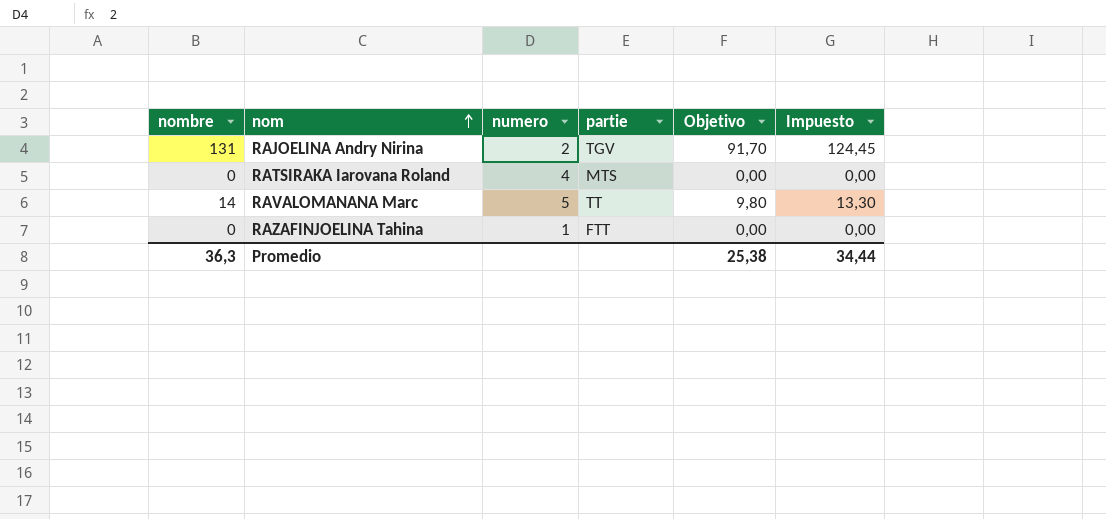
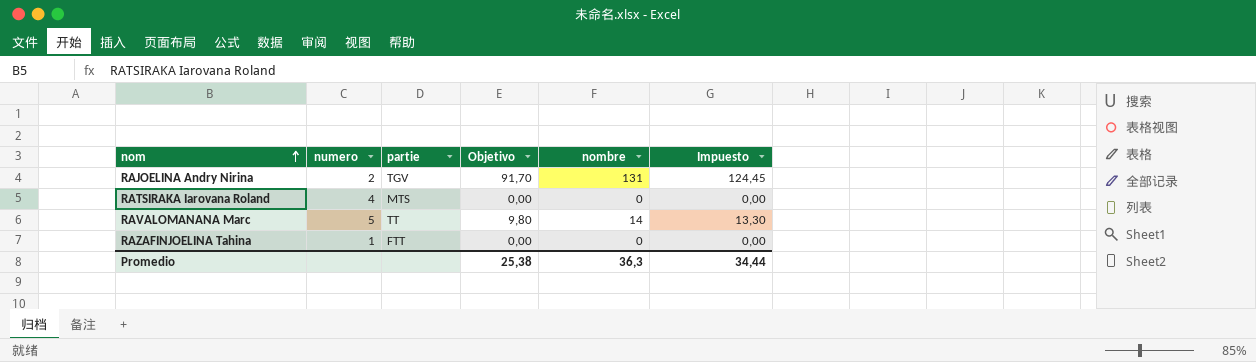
column nombre | position: 1 -> 5

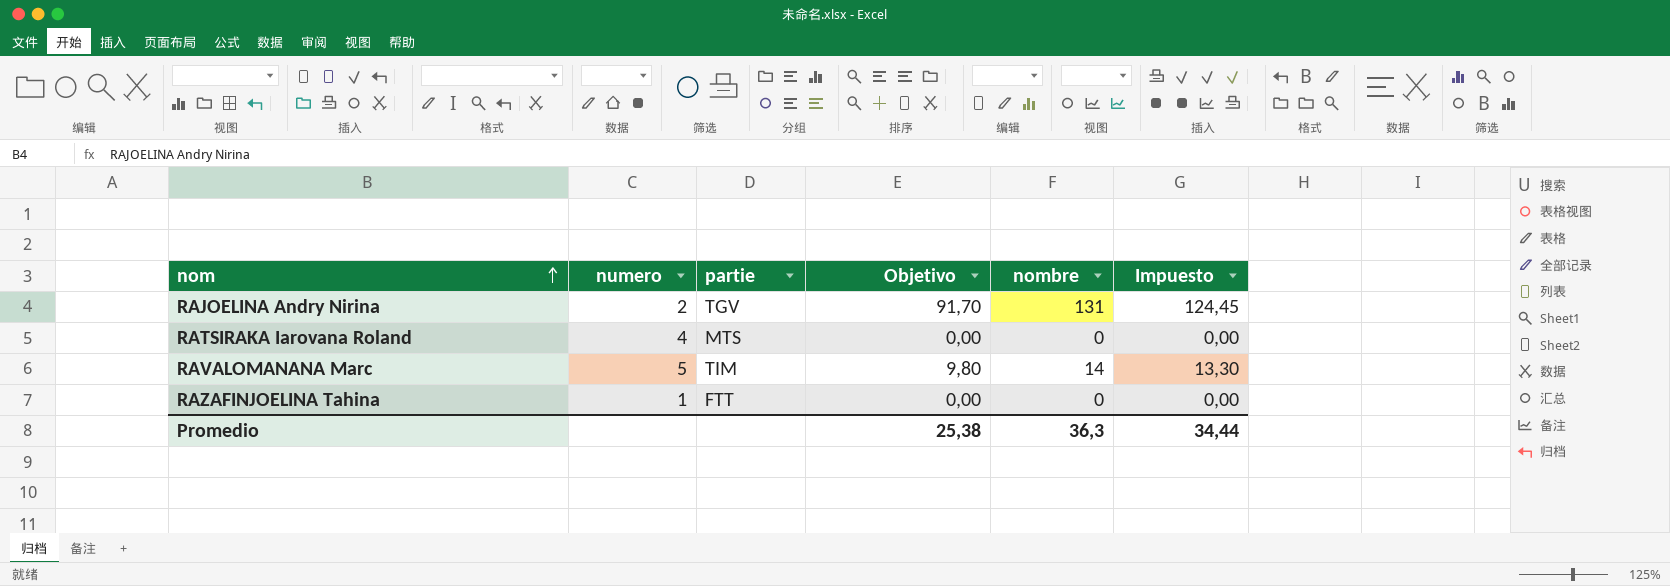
RAVALOMANANA Marc | partie: TT -> TIM

